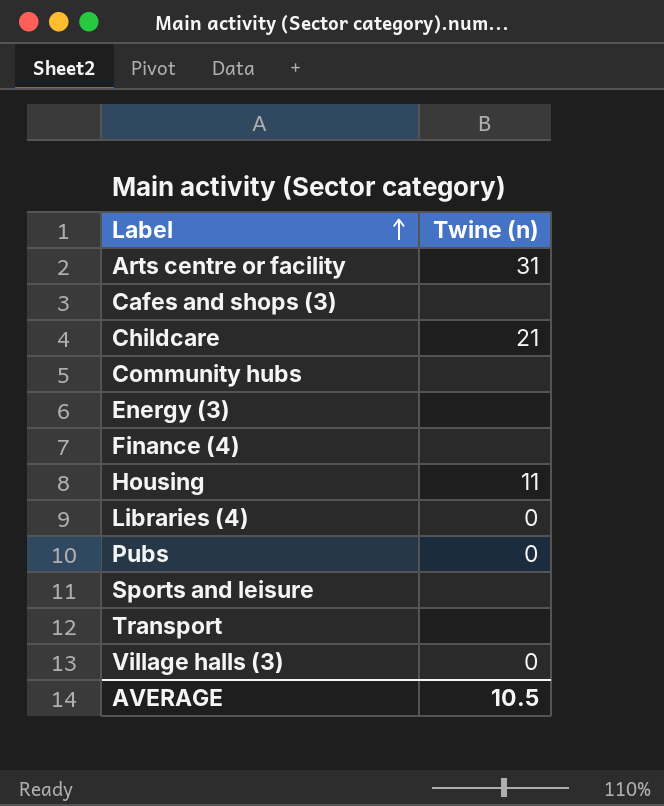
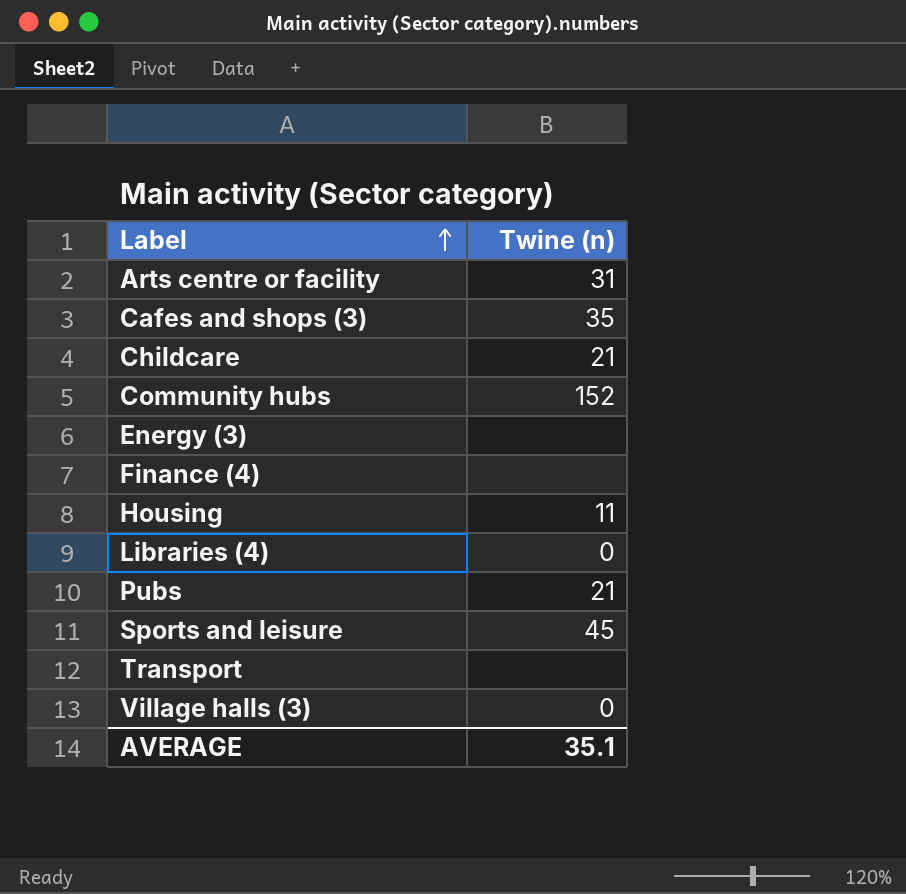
Cafes and shops (3) | Twine (n): none -> 35
Community hubs | Twine (n): none -> 152
Pubs | Twine (n): 0 -> 21
Sports and leisure | Twine (n): none -> 45
AVERAGE | Twine (n): 10.5 -> 35.1

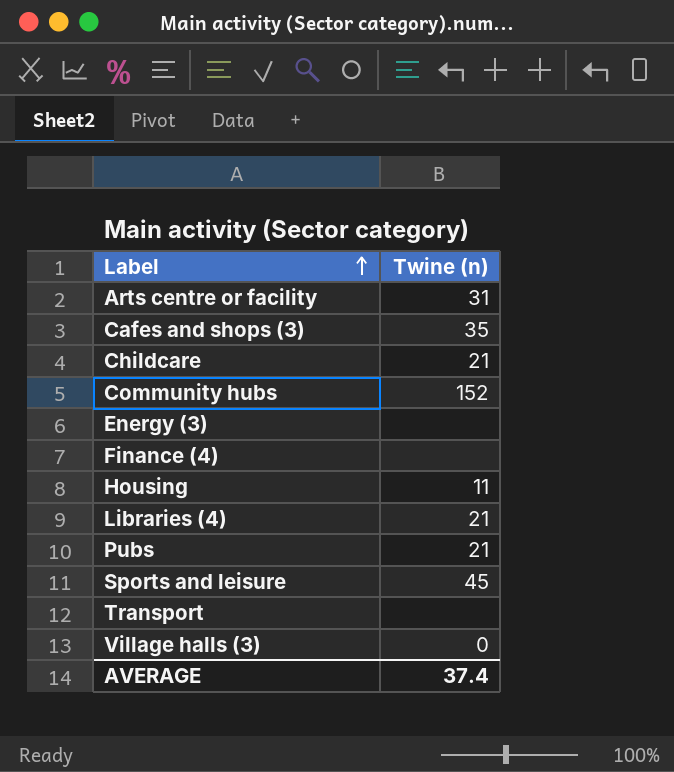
Libraries (4) | Twine (n): 0 -> 21
AVERAGE | Twine (n): 35.1 -> 37.4

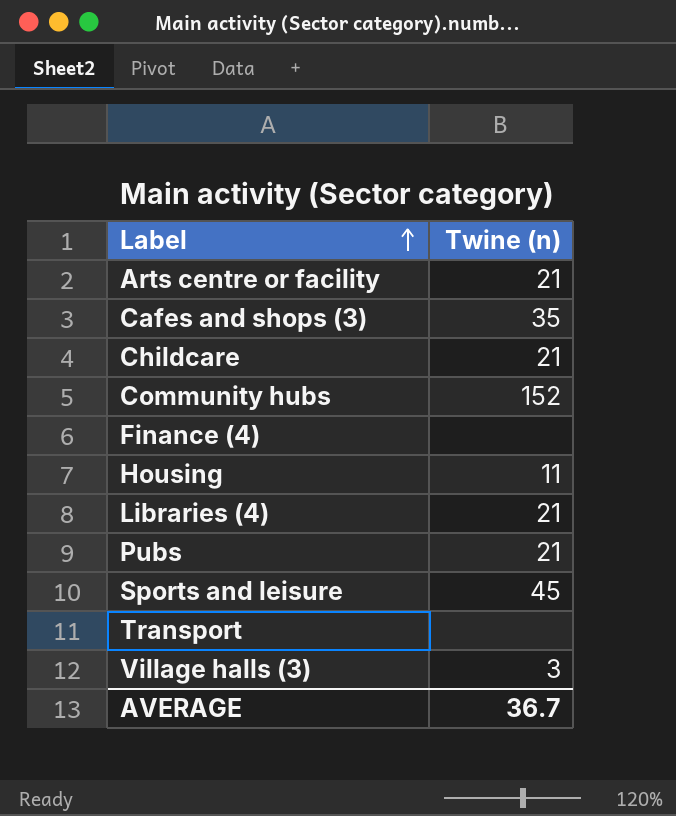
row Energy (3): none -> none
Arts centre or facility | Twine (n): 31 -> 21
Village halls (3) | Twine (n): 0 -> 3
AVERAGE | Twine (n): 37.4 -> 36.7

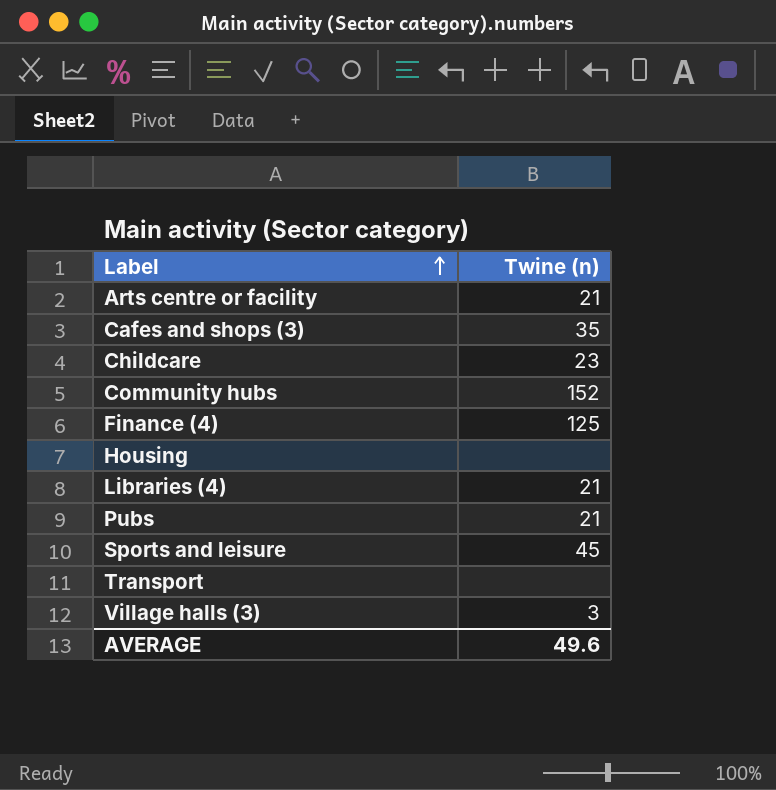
Childcare | Twine (n): 21 -> 23
Finance (4) | Twine (n): none -> 125
Housing | Twine (n): 11 -> none
AVERAGE | Twine (n): 36.7 -> 49.6

